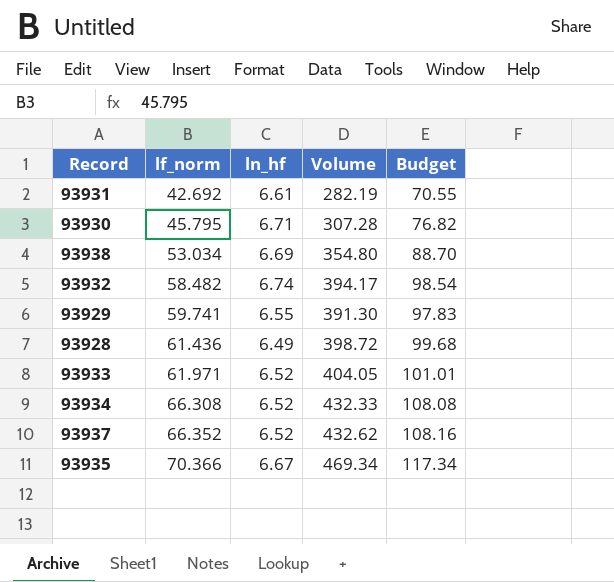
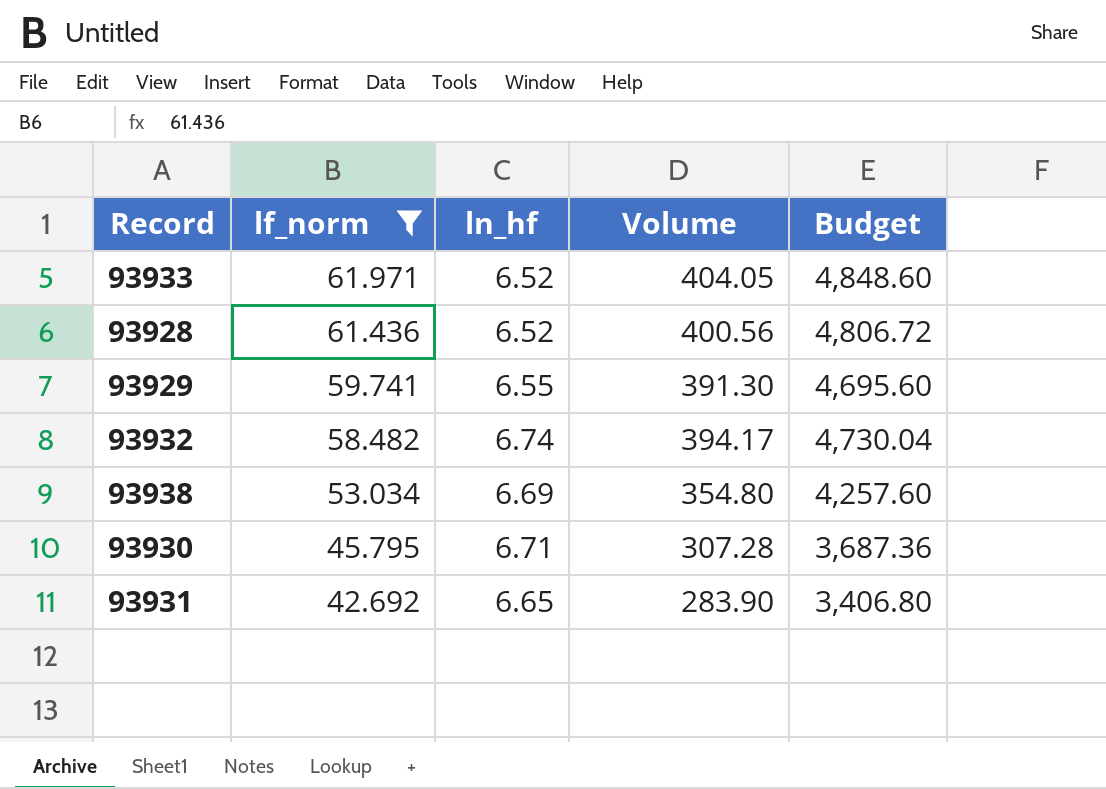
filter: none -> lf_norm <= 61.971
row order: lf_norm ascending -> lf_norm descending
column Budget | formula: [Volume] * 0.25 -> [Volume] * 12
93928 | ln_hf: 6.49 -> 6.52
93928 | Volume: 398.72 -> 400.56
93931 | ln_hf: 6.61 -> 6.65
93931 | Volume: 282.19 -> 283.90

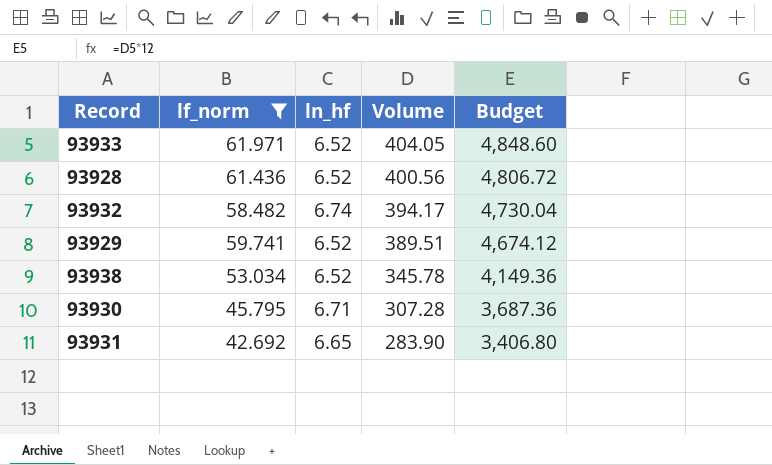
row order: lf_norm descending -> Volume descending
93929 | ln_hf: 6.55 -> 6.52
93929 | Volume: 391.30 -> 389.51
93929 | Budget: 4,695.60 -> 4,674.12
93938 | ln_hf: 6.69 -> 6.52
93938 | Volume: 354.80 -> 345.78
93938 | Budget: 4,257.60 -> 4,149.36

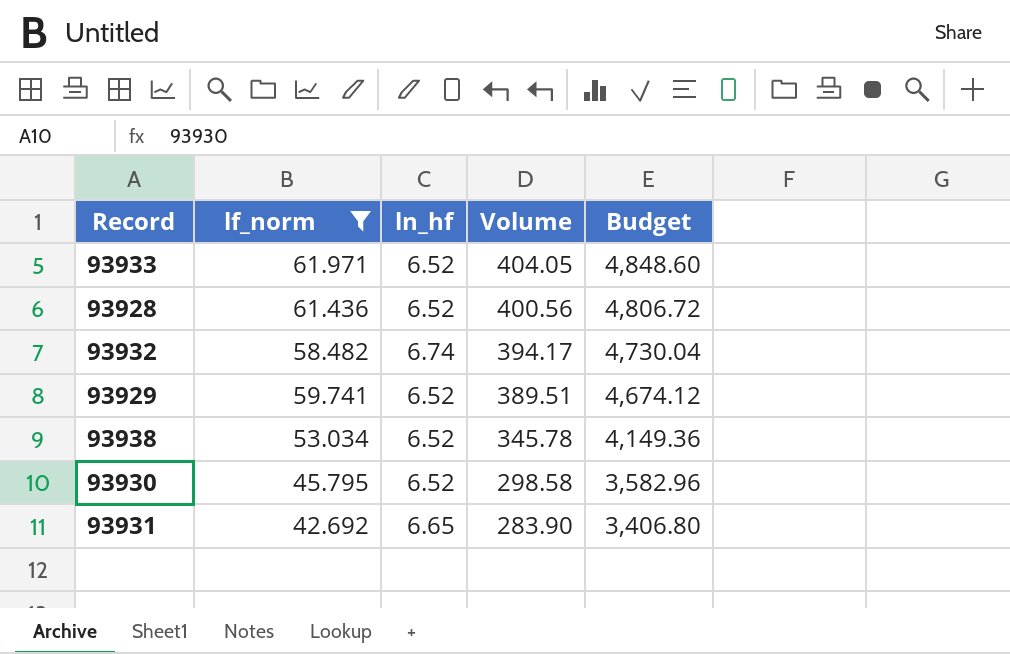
93930 | ln_hf: 6.71 -> 6.52
93930 | Volume: 307.28 -> 298.58
93930 | Budget: 3,687.36 -> 3,582.96

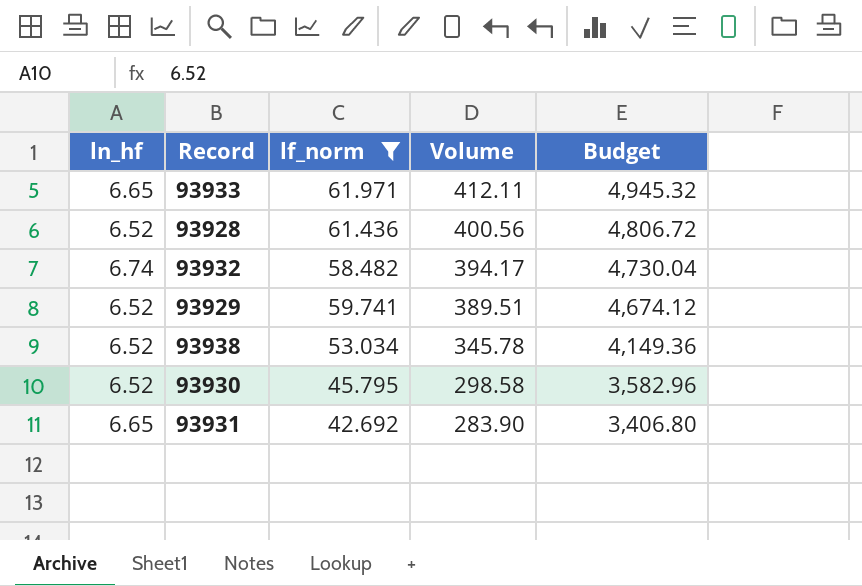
column ln_hf | position: 3 -> 1
93933 | ln_hf: 6.52 -> 6.65
93933 | Volume: 404.05 -> 412.11
93933 | Budget: 4,848.60 -> 4,945.32

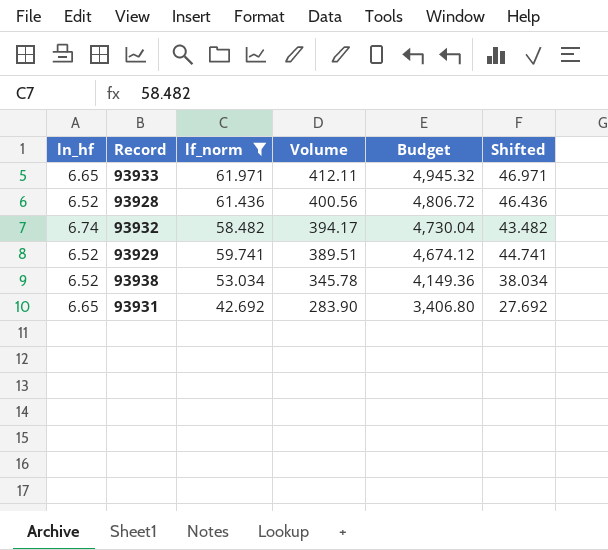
column Shifted | formula: none -> [lf_norm] - 15
row 93930: 6.52 | 45.795 | 298.58 | 3,582.96 -> none

